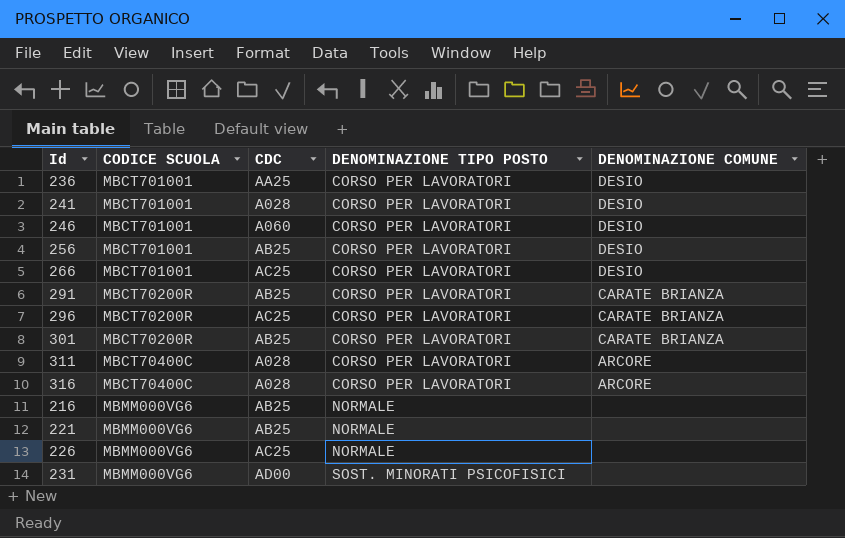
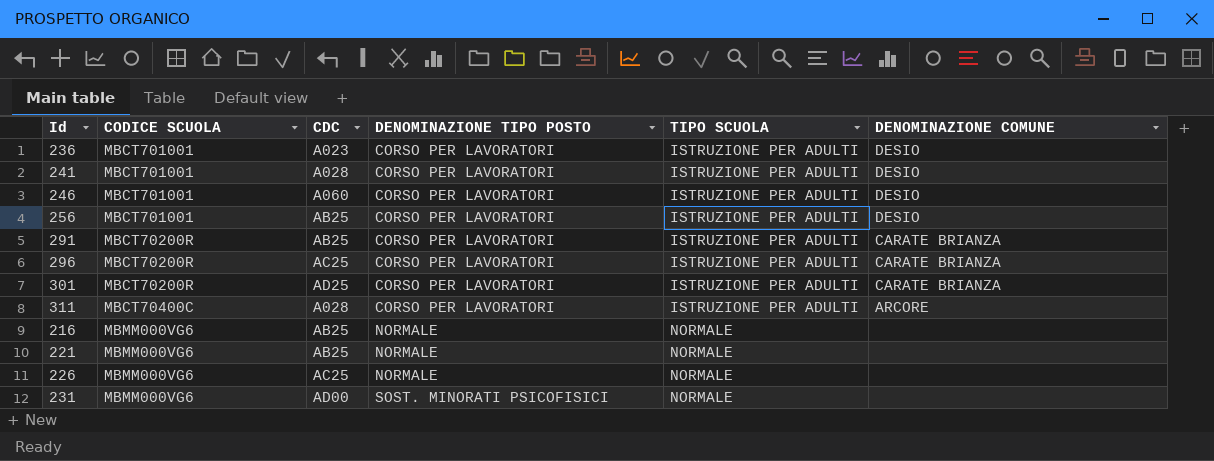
column TIPO SCUOLA | position: none -> 5
row 266: MBCT701001 | AC25 | CORSO PER LAVORATORI | DESIO -> none
row 316: MBCT70400C | A028 | CORSO PER LAVORATORI | ARCORE -> none
236 | CDC: AA25 -> A023
301 | CDC: AB25 -> AD25

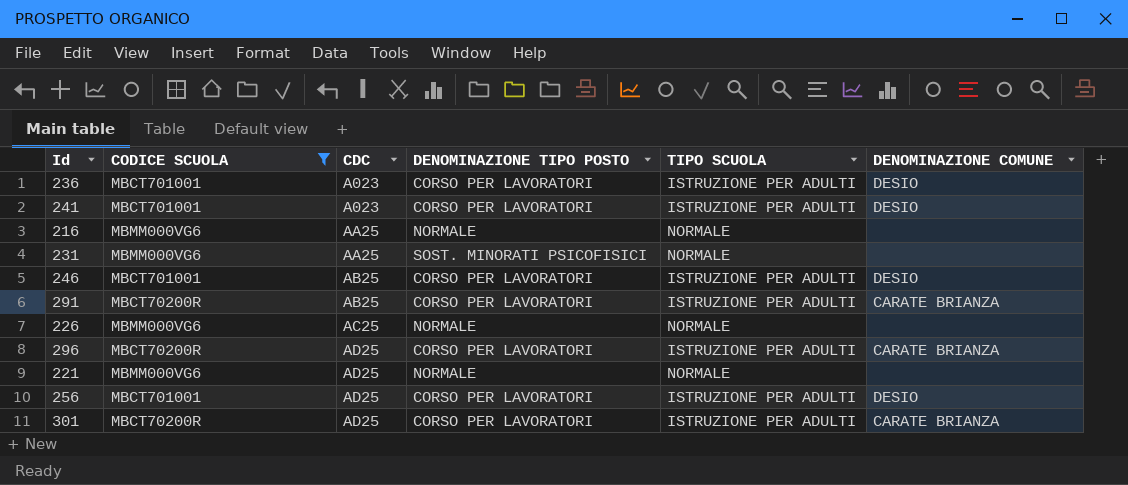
filter: none -> CODICE SCUOLA != MBCT70400C
row order: DENOMINAZIONE TIPO POSTO ascending -> CDC ascending
241 | CDC: A028 -> A023
216 | CDC: AB25 -> AA25
231 | CDC: AD00 -> AA25
246 | CDC: A060 -> AB25
296 | CDC: AC25 -> AD25
221 | CDC: AB25 -> AD25
256 | CDC: AB25 -> AD25

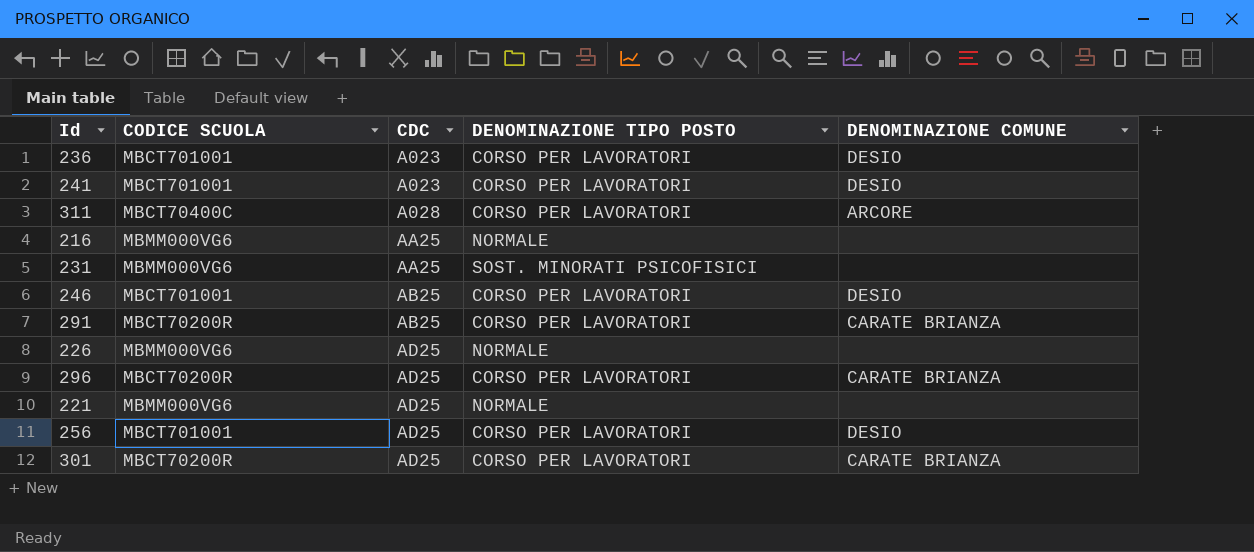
filter: CODICE SCUOLA != MBCT70400C -> none
column TIPO SCUOLA | position: 5 -> none
226 | CDC: AC25 -> AD25

